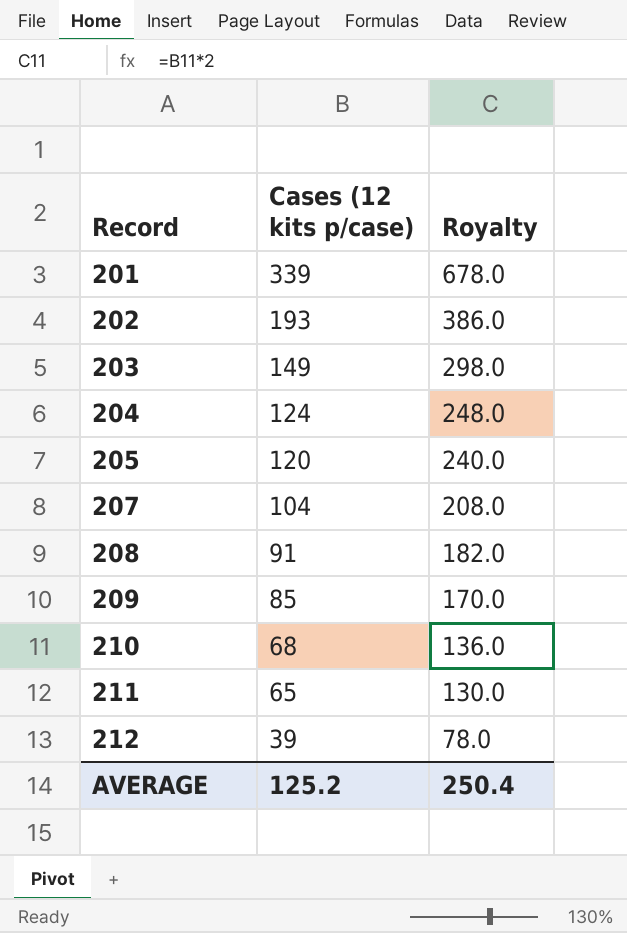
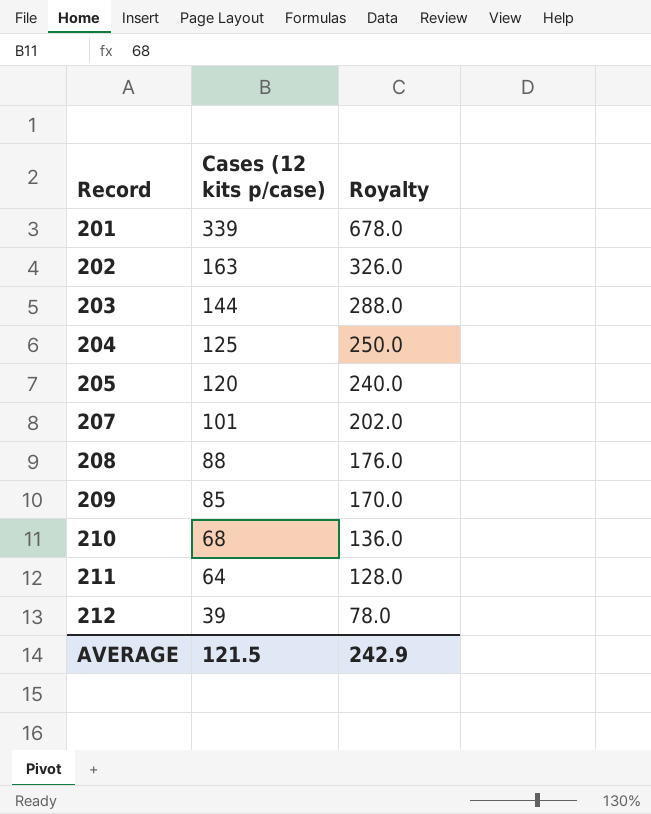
202 | Cases (12 kits p/case): 193 -> 163
202 | Royalty: 386.0 -> 326.0
203 | Cases (12 kits p/case): 149 -> 144
203 | Royalty: 298.0 -> 288.0
204 | Cases (12 kits p/case): 124 -> 125
204 | Royalty: 248.0 -> 250.0
207 | Cases (12 kits p/case): 104 -> 101
207 | Royalty: 208.0 -> 202.0
208 | Cases (12 kits p/case): 91 -> 88
208 | Royalty: 182.0 -> 176.0
211 | Cases (12 kits p/case): 65 -> 64
211 | Royalty: 130.0 -> 128.0
AVERAGE | Cases (12 kits p/case): 125.2 -> 121.5
AVERAGE | Royalty: 250.4 -> 242.9

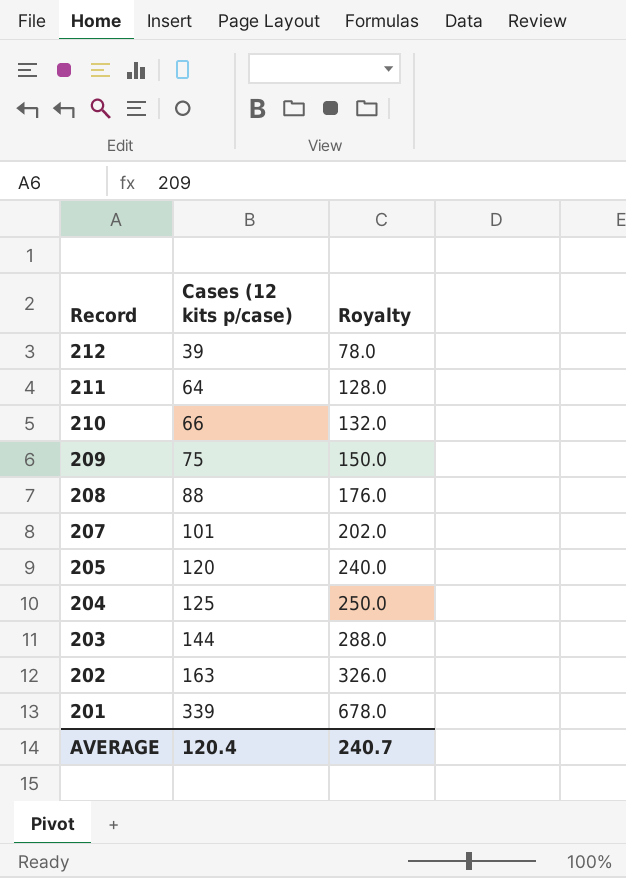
row order: Record ascending -> Record descending
210 | Cases (12 kits p/case): 68 -> 66
210 | Royalty: 136.0 -> 132.0
209 | Cases (12 kits p/case): 85 -> 75
209 | Royalty: 170.0 -> 150.0
AVERAGE | Cases (12 kits p/case): 121.5 -> 120.4
AVERAGE | Royalty: 242.9 -> 240.7

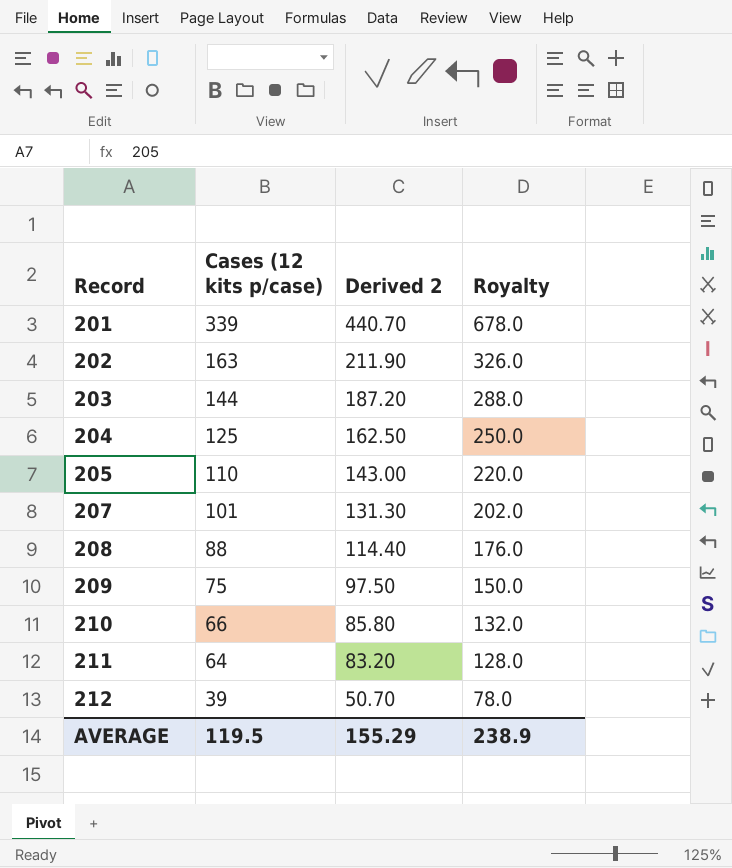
row order: Record descending -> Record ascending
column Derived 2 | formula: none -> [Cases (12 kits p/case)] * 1.3
205 | Cases (12 kits p/case): 120 -> 110
205 | Royalty: 240.0 -> 220.0
AVERAGE | Cases (12 kits p/case): 120.4 -> 119.5
AVERAGE | Royalty: 240.7 -> 238.9

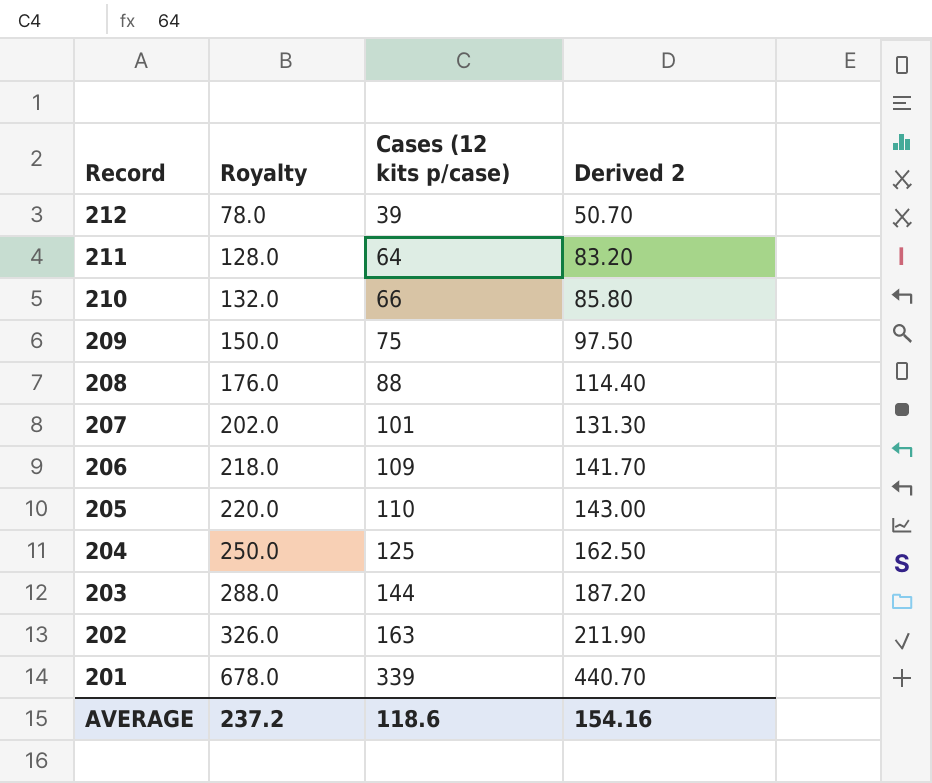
row order: Record ascending -> Record descending
column Royalty | position: 4 -> 2
row 206: none -> 218.0 | 109 | 141.70
AVERAGE | Royalty: 238.9 -> 237.2
AVERAGE | Cases (12 kits p/case): 119.5 -> 118.6
AVERAGE | Derived 2: 155.29 -> 154.16

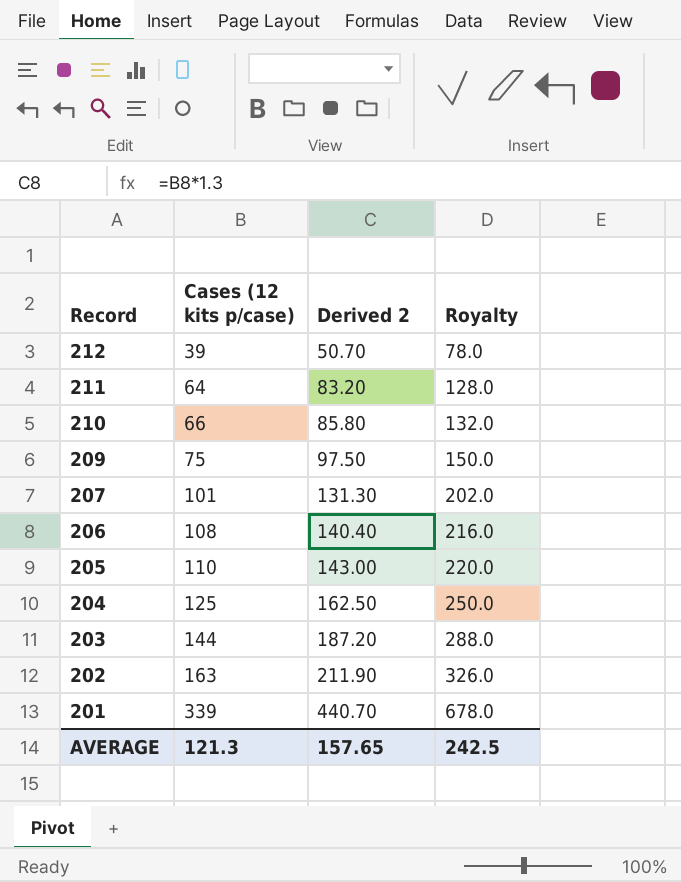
column Royalty | position: 2 -> 4
row 208: 176.0 | 88 | 114.40 -> none
206 | Cases (12 kits p/case): 109 -> 108
206 | Derived 2: 141.70 -> 140.40
206 | Royalty: 218.0 -> 216.0
AVERAGE | Cases (12 kits p/case): 118.6 -> 121.3
AVERAGE | Derived 2: 154.16 -> 157.65
AVERAGE | Royalty: 237.2 -> 242.5

